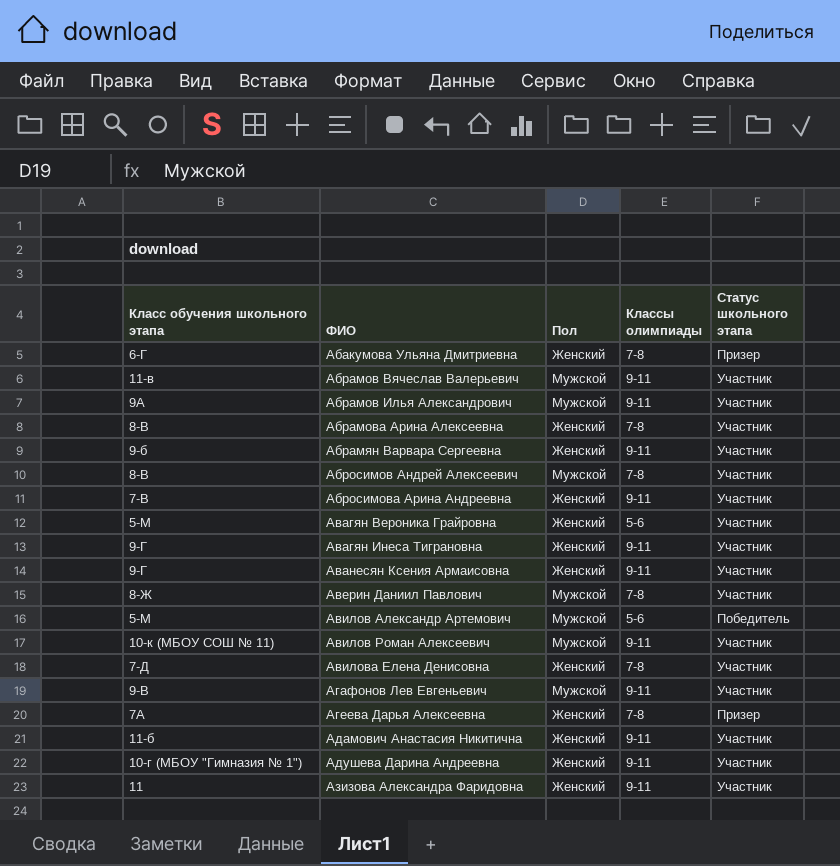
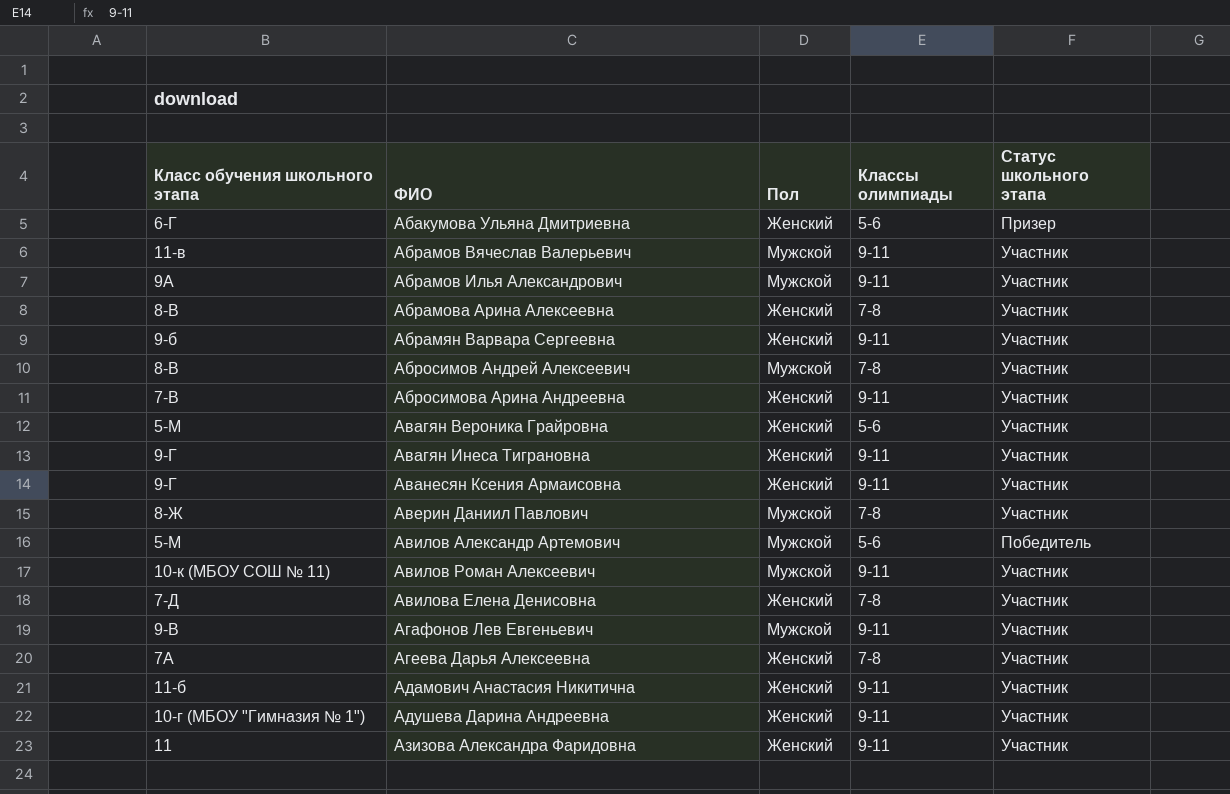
Абакумова Ульяна Дмитриевна | Классы олимпиады: 7-8 -> 5-6
Агеева Дарья Алексеевна | Статус школьного этапа: Призер -> Участник

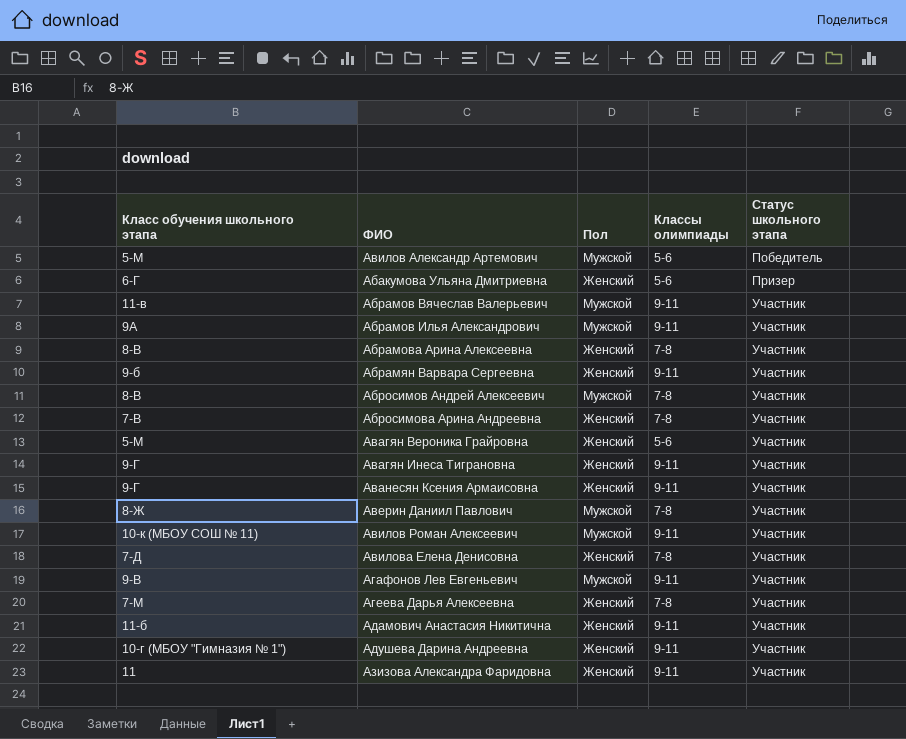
row order: ФИО ascending -> Статус школьного этапа ascending
Абросимова Арина Андреевна | Классы олимпиады: 9-11 -> 7-8
Агеева Дарья Алексеевна | Класс обучения школьного этапа: 7А -> 7-М

